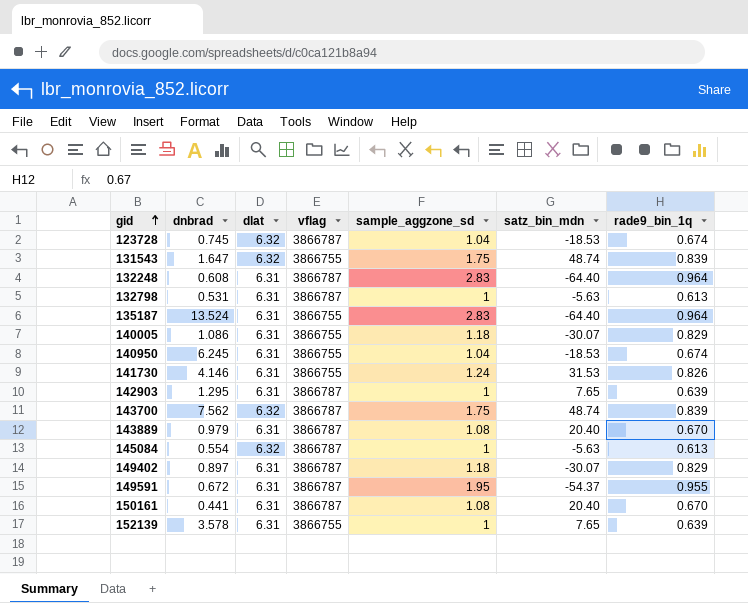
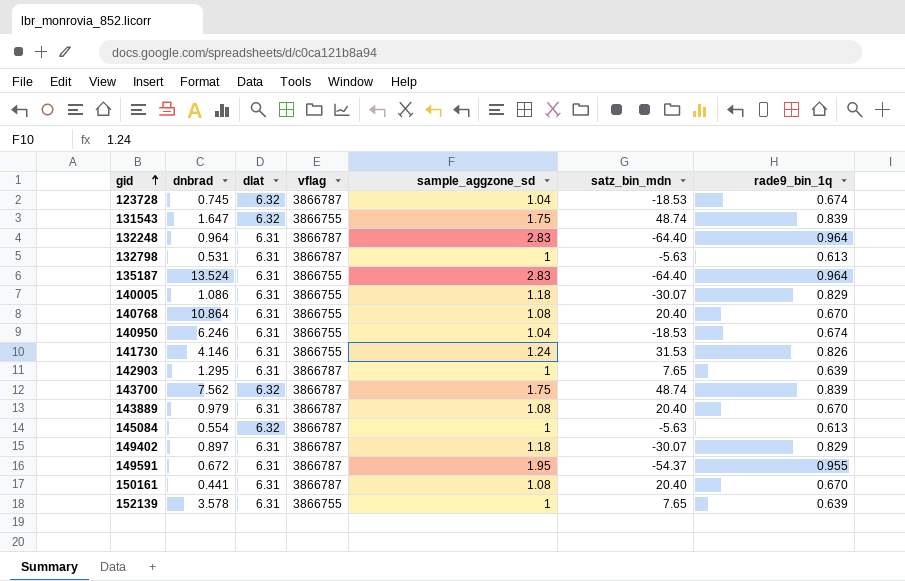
132248 | dnbrad: 0.608 -> 0.964
row 140768: none -> 10.864 | 6.31 | 3866755 | 1.08 | 20.40 | 0.670
140950 | dnbrad: 6.245 -> 6.246

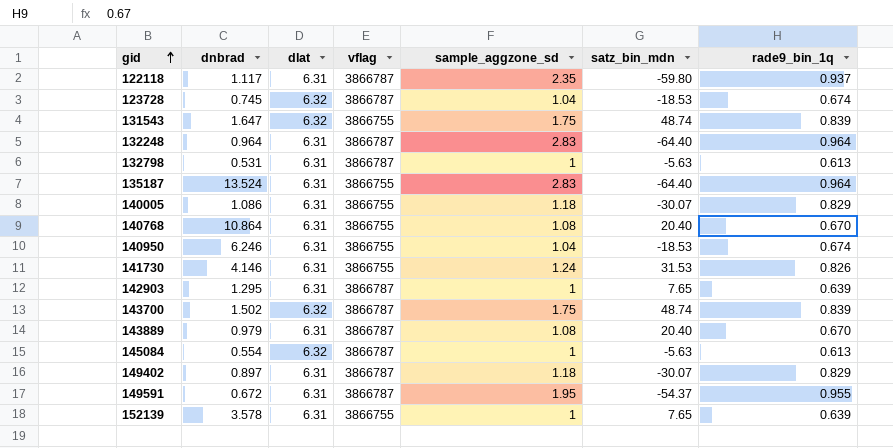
row 150161: 0.441 | 6.31 | 3866787 | 1.08 | 20.40 | 0.670 -> none
row 122118: none -> 1.117 | 6.31 | 3866787 | 2.35 | -59.80 | 0.937
143700 | dnbrad: 7.562 -> 1.502

